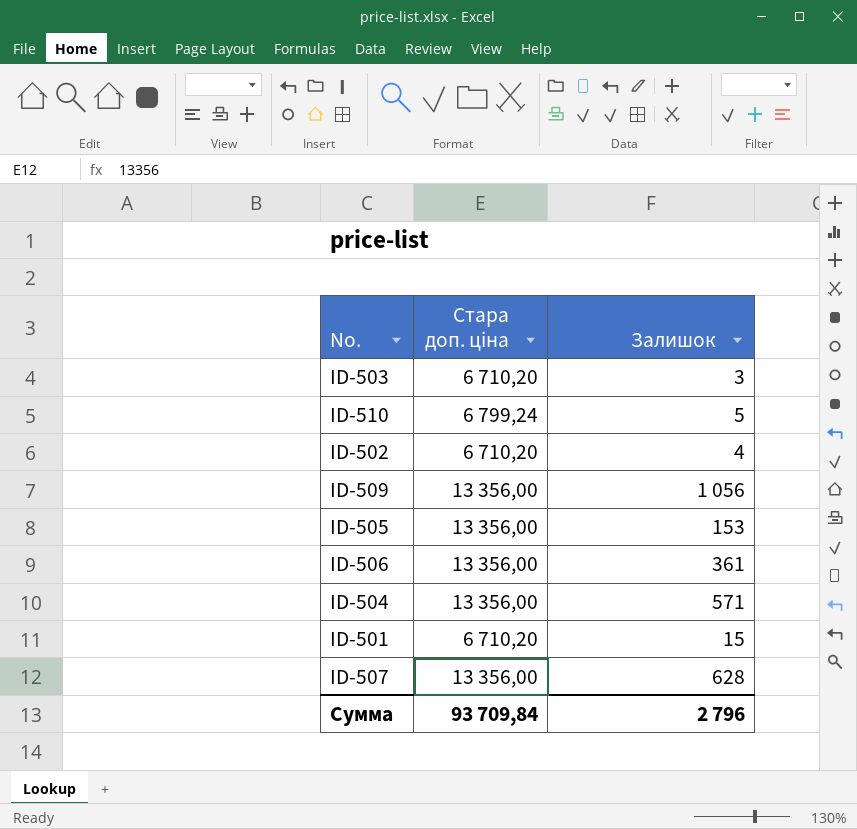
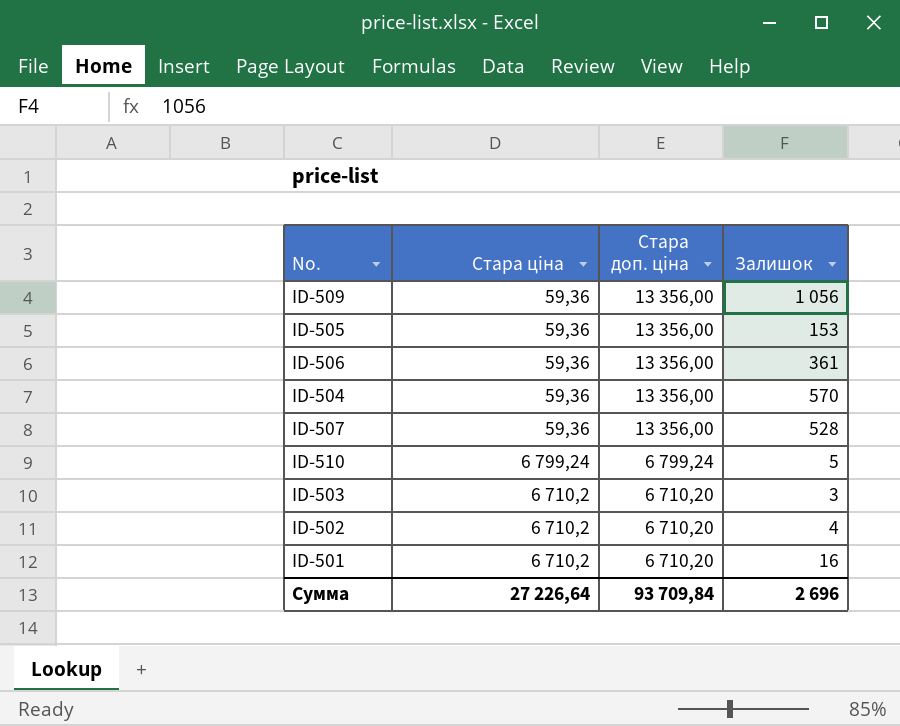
row order: none -> Стара доп. ціна descending
column Стара ціна | position: none -> 2
ID-504 | Залишок: 571 -> 570
ID-507 | Залишок: 628 -> 528
ID-501 | Залишок: 15 -> 16
Сумма | Залишок: 2 796 -> 2 696

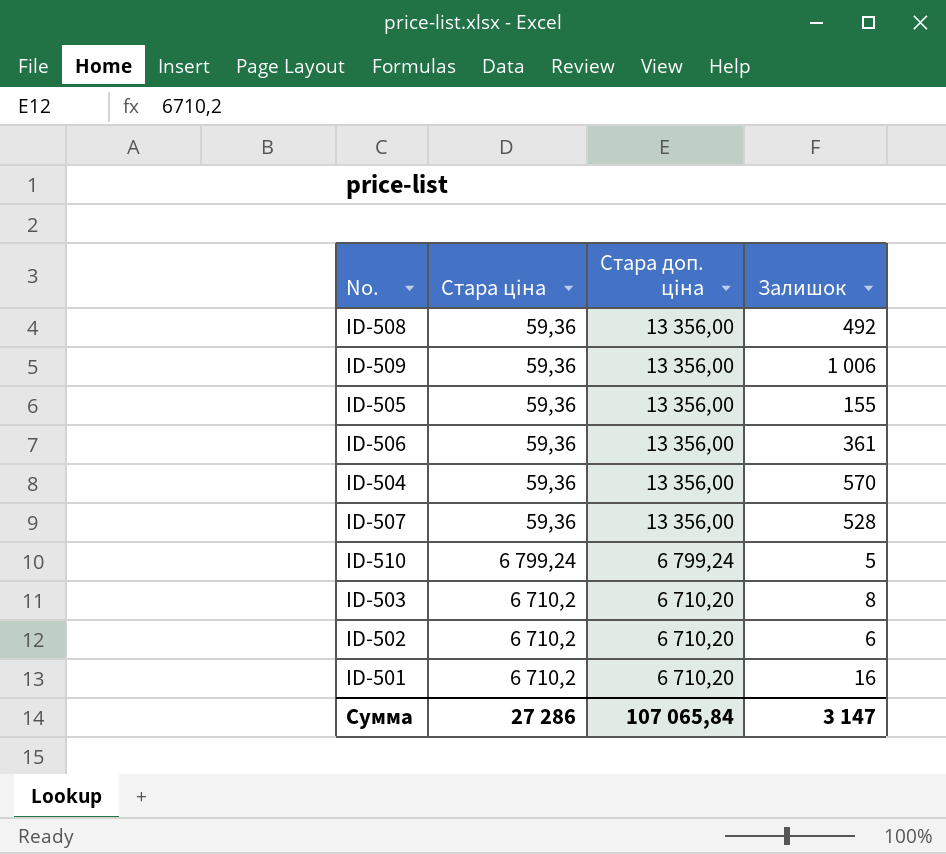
row ID-508: none -> 59,36 | 13 356,00 | 492
ID-509 | Залишок: 1 056 -> 1 006
ID-505 | Залишок: 153 -> 155
ID-503 | Залишок: 3 -> 8
ID-502 | Залишок: 4 -> 6
Сумма | Стара ціна: 27 226,64 -> 27 286
Сумма | Стара доп. ціна: 93 709,84 -> 107 065,84
Сумма | Залишок: 2 696 -> 3 147

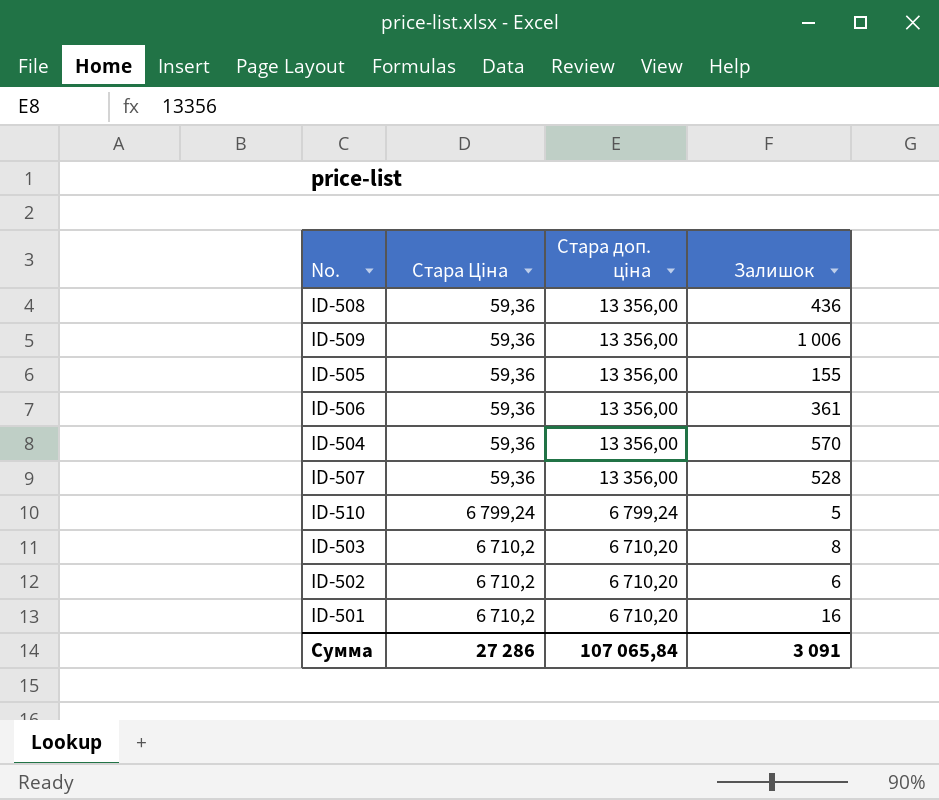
column name: Стара ціна -> Стара Ціна
ID-508 | Залишок: 492 -> 436
Сумма | Залишок: 3 147 -> 3 091

